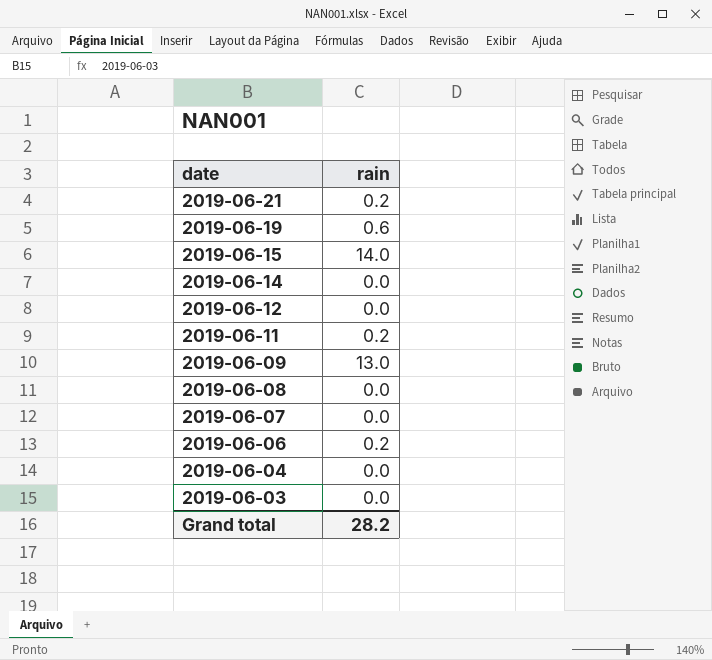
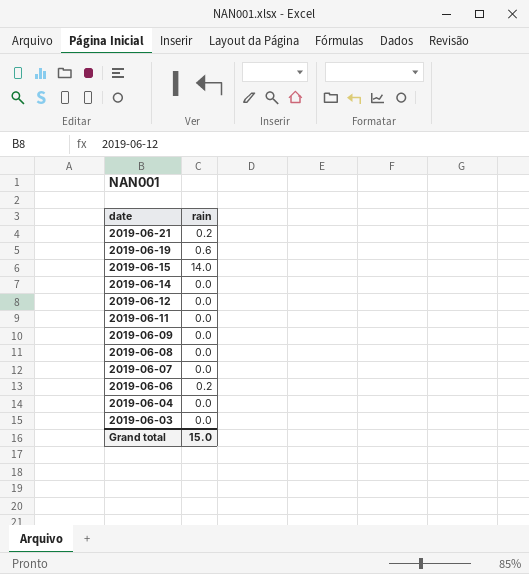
2019-06-11 | rain: 0.2 -> 0.0
2019-06-09 | rain: 13.0 -> 0.0
Grand total | rain: 28.2 -> 15.0

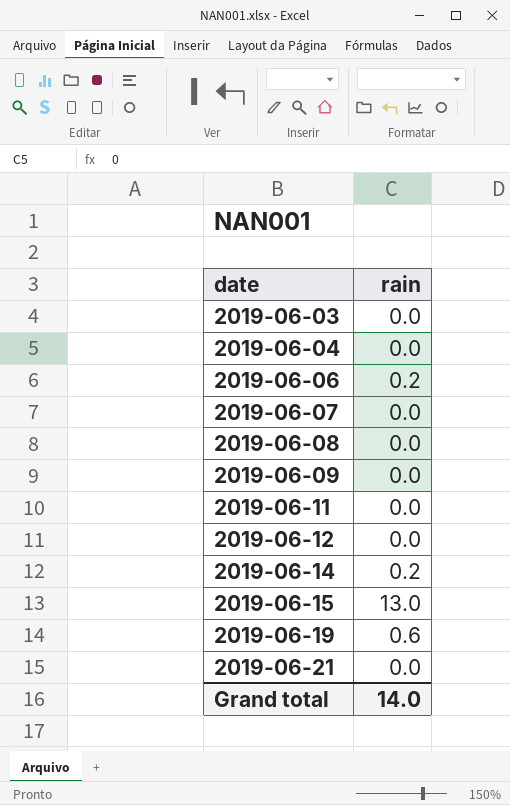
row order: date descending -> date ascending
2019-06-14 | rain: 0.0 -> 0.2
2019-06-15 | rain: 14.0 -> 13.0
2019-06-21 | rain: 0.2 -> 0.0
Grand total | rain: 15.0 -> 14.0

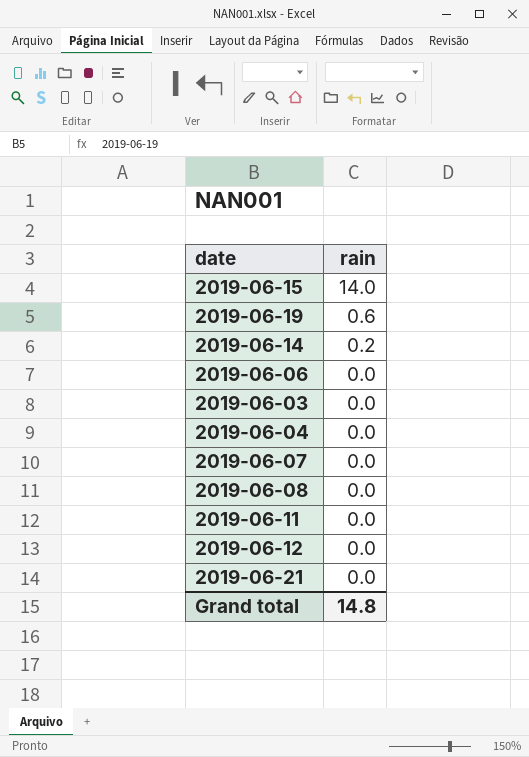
row order: date ascending -> rain descending
row 2019-06-09: 0.0 -> none
2019-06-15 | rain: 13.0 -> 14.0
2019-06-06 | rain: 0.2 -> 0.0
Grand total | rain: 14.0 -> 14.8

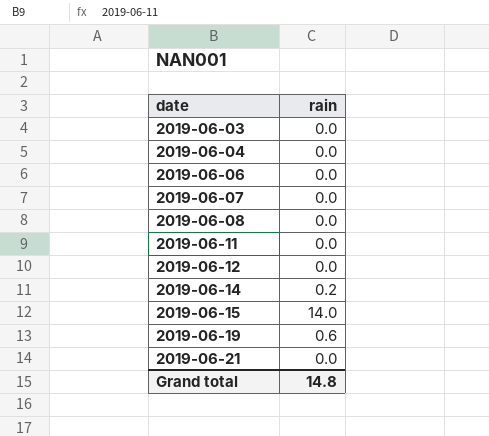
row order: rain descending -> date ascending

